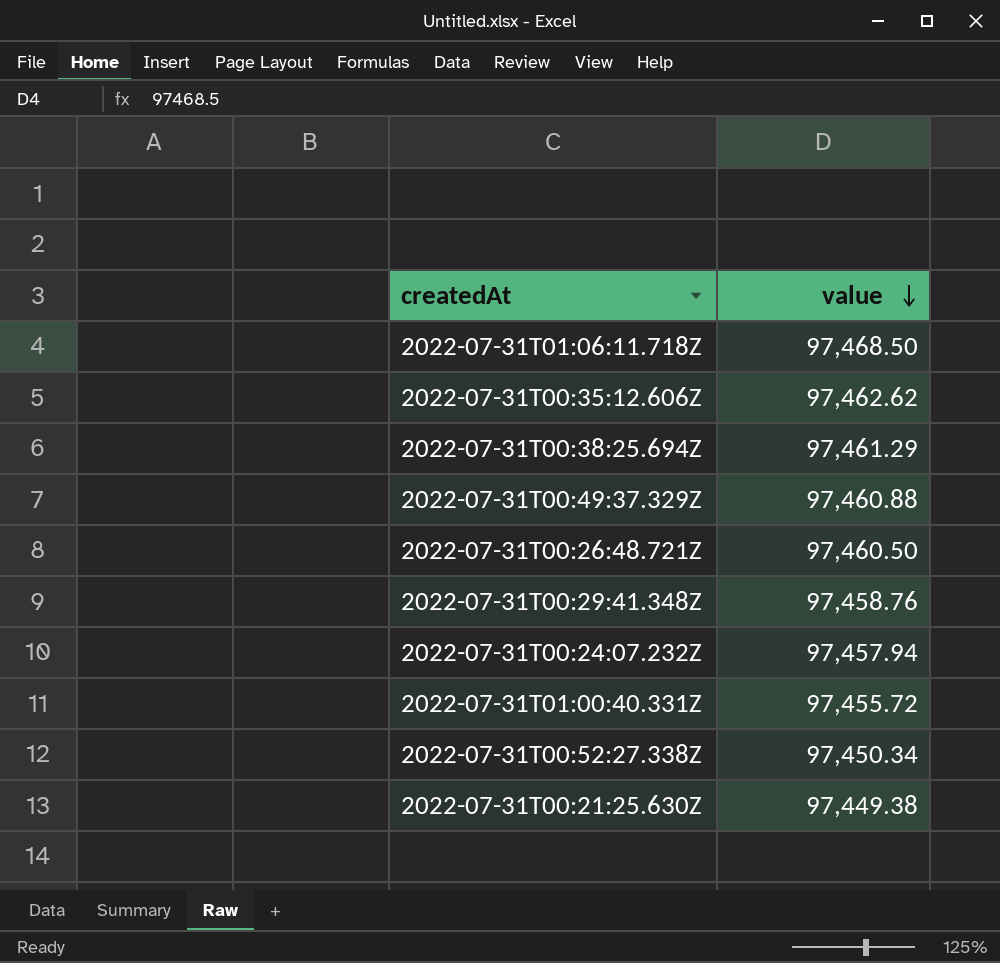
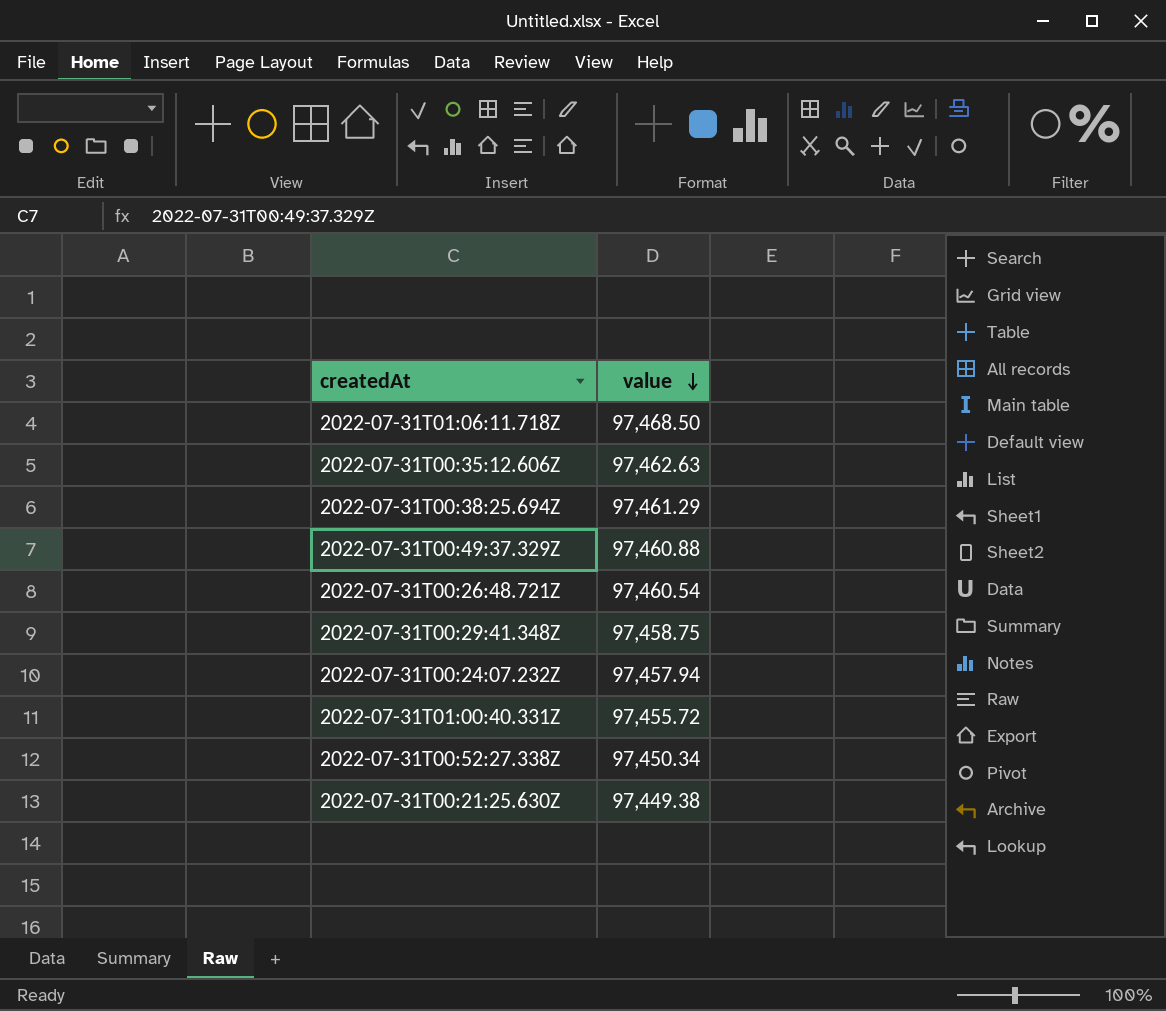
2022-07-31T00:35:12.606Z | value: 97,462.62 -> 97,462.63
2022-07-31T00:26:48.721Z | value: 97,460.50 -> 97,460.54
2022-07-31T00:29:41.348Z | value: 97,458.76 -> 97,458.75

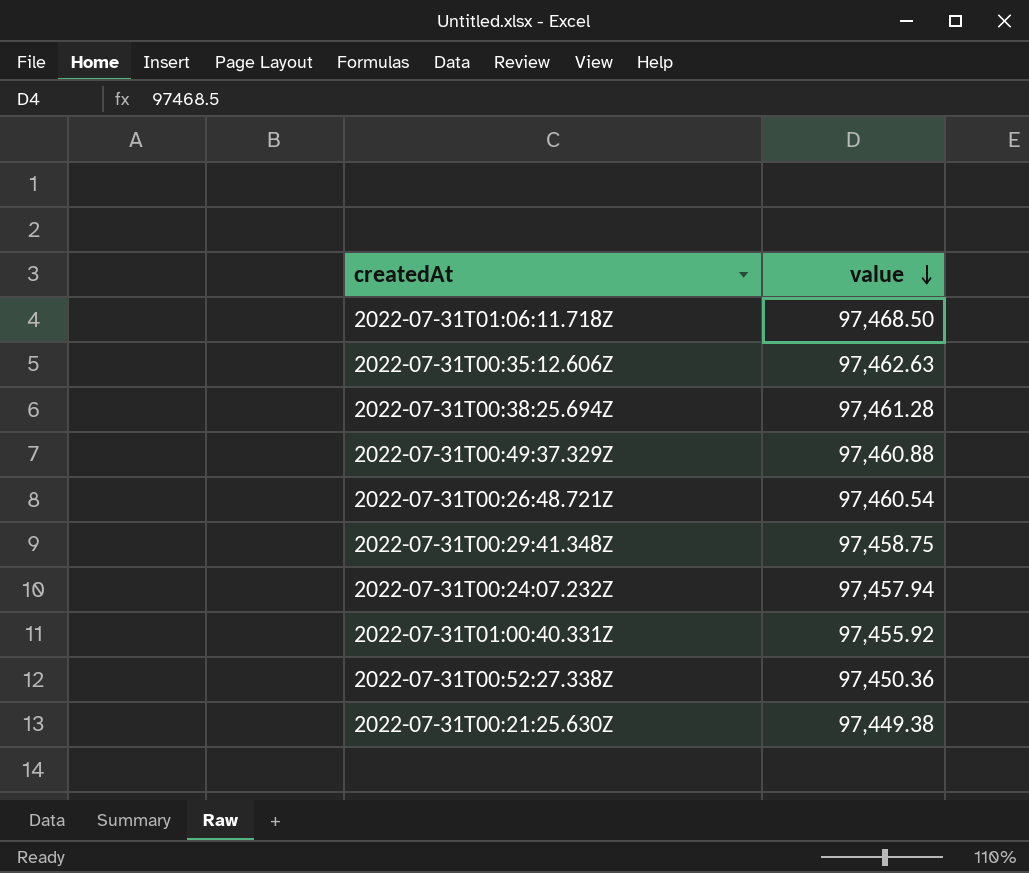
2022-07-31T00:38:25.694Z | value: 97,461.29 -> 97,461.28
2022-07-31T01:00:40.331Z | value: 97,455.72 -> 97,455.92
2022-07-31T00:52:27.338Z | value: 97,450.34 -> 97,450.36

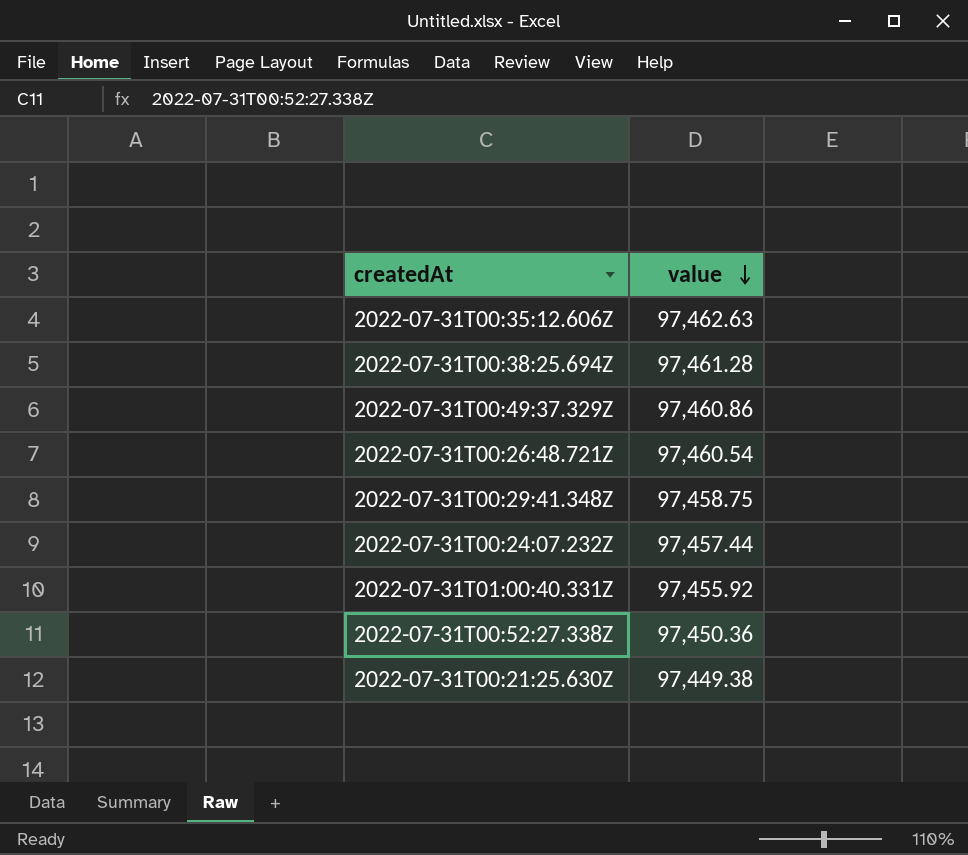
row 2022-07-31T01:06:11.718Z: 97,468.50 -> none
2022-07-31T00:49:37.329Z | value: 97,460.88 -> 97,460.86
2022-07-31T00:24:07.232Z | value: 97,457.94 -> 97,457.44

